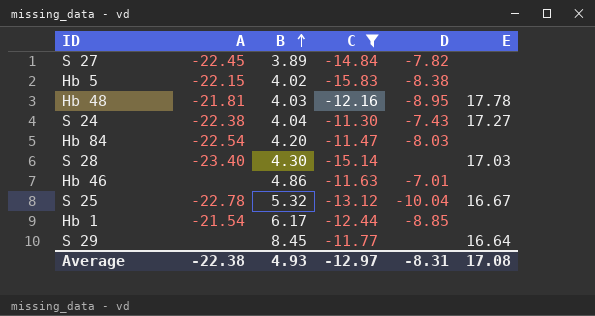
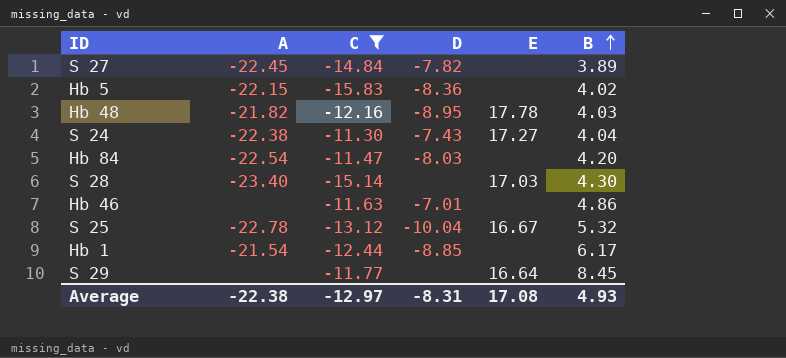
column B | position: 3 -> 6
Hb 5 | D: -8.38 -> -8.36
Hb 48 | A: -21.81 -> -21.82

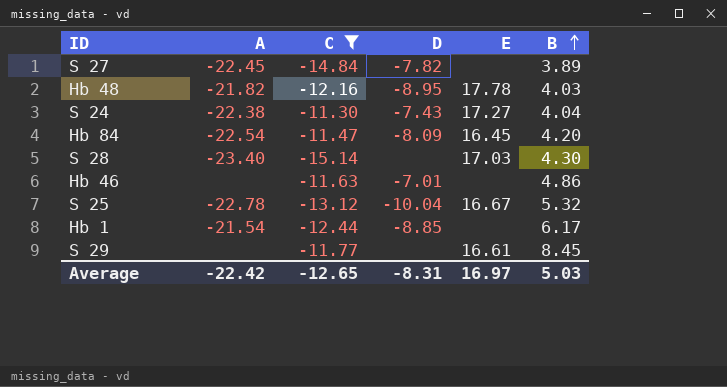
row Hb 5: -22.15 | -15.83 | -8.36 | none | 4.02 -> none
Hb 84 | D: -8.03 -> -8.09
Hb 84 | E: none -> 16.45
S 29 | E: 16.64 -> 16.61
Average | A: -22.38 -> -22.42
Average | C: -12.97 -> -12.65
Average | E: 17.08 -> 16.97
Average | B: 4.93 -> 5.03

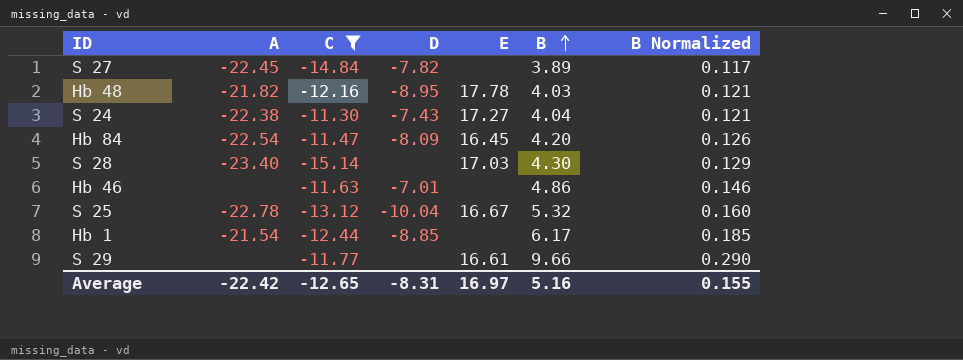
column B Normalized | formula: none -> [B] * 0.03
S 29 | B: 8.45 -> 9.66
Average | B: 5.03 -> 5.16

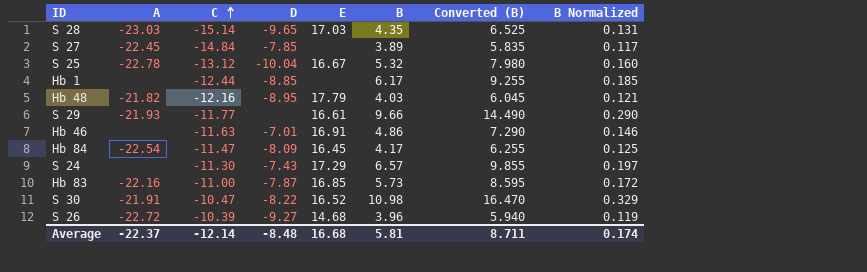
filter: C <= -11.30 -> none
row order: B ascending -> C ascending
column Converted (B) | formula: none -> [B] * 1.5
S 28 | A: -23.40 -> -23.03
S 28 | D: none -> -9.65
S 28 | B: 4.30 -> 4.35
S 28 | B Normalized: 0.129 -> 0.131
S 27 | D: -7.82 -> -7.85
Hb 1 | A: -21.54 -> none
Hb 48 | E: 17.78 -> 17.79
S 29 | A: none -> -21.93
Hb 46 | E: none -> 16.91
Hb 84 | B: 4.20 -> 4.17
Hb 84 | B Normalized: 0.126 -> 0.125
S 24 | A: -22.38 -> none
S 24 | E: 17.27 -> 17.29
S 24 | B: 4.04 -> 6.57
S 24 | B Normalized: 0.121 -> 0.197
Average | A: -22.42 -> -22.37
Average | C: -12.65 -> -12.14
Average | D: -8.31 -> -8.48
Average | E: 16.97 -> 16.68
Average | B: 5.16 -> 5.81
Average | B Normalized: 0.155 -> 0.174

